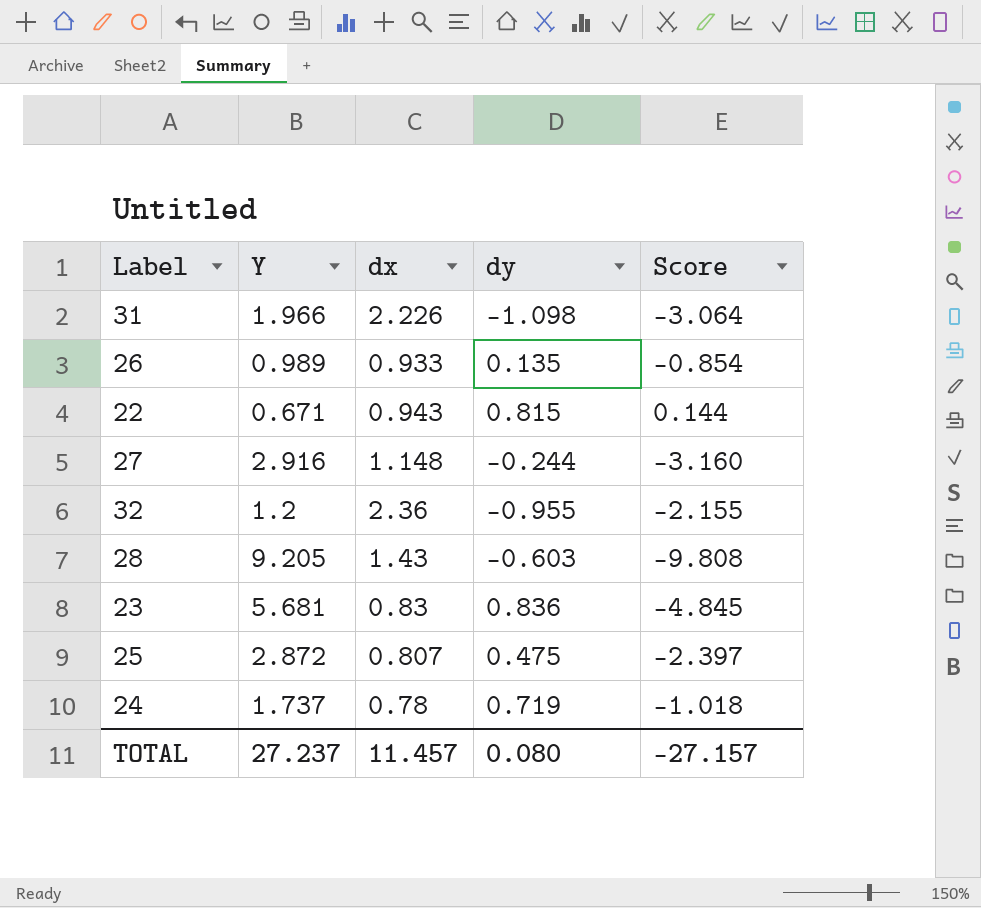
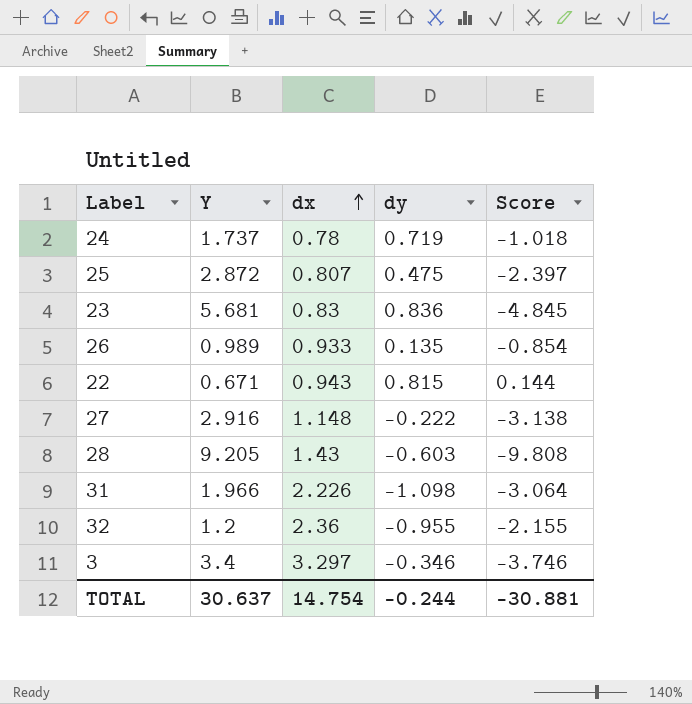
row order: none -> dx ascending
27 | dy: -0.244 -> -0.222
27 | Score: -3.160 -> -3.138
row 3: none -> 3.4 | 3.297 | -0.346 | -3.746
TOTAL | Y: 27.237 -> 30.637
TOTAL | dx: 11.457 -> 14.754
TOTAL | dy: 0.080 -> -0.244
TOTAL | Score: -27.157 -> -30.881

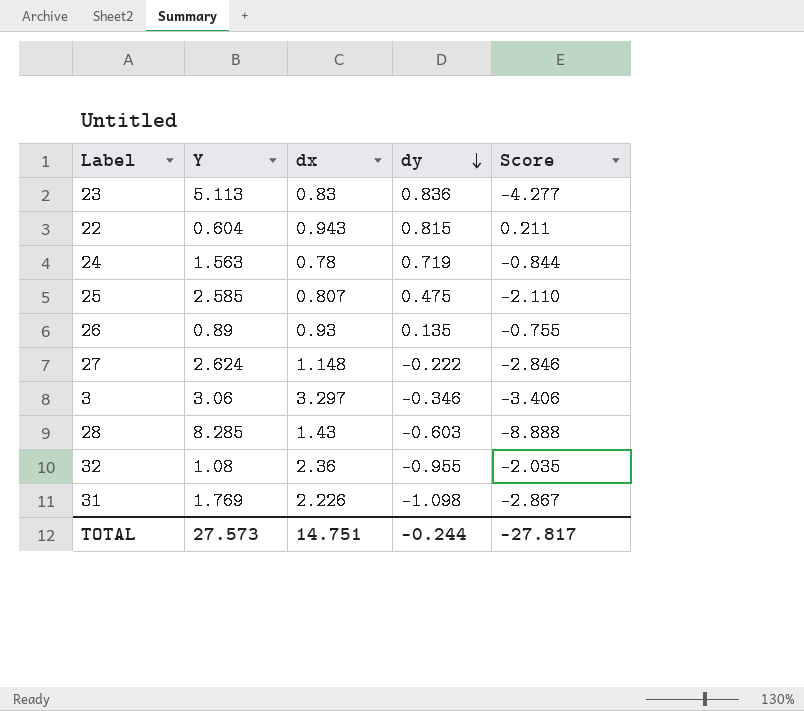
row order: dx ascending -> dy descending
23 | Y: 5.681 -> 5.113
23 | Score: -4.845 -> -4.277
22 | Y: 0.671 -> 0.604
22 | Score: 0.144 -> 0.211
24 | Y: 1.737 -> 1.563
24 | Score: -1.018 -> -0.844
25 | Y: 2.872 -> 2.585
25 | Score: -2.397 -> -2.110
26 | Y: 0.989 -> 0.89
26 | dx: 0.933 -> 0.93
26 | Score: -0.854 -> -0.755
27 | Y: 2.916 -> 2.624
27 | Score: -3.138 -> -2.846
3 | Y: 3.4 -> 3.06
3 | Score: -3.746 -> -3.406
28 | Y: 9.205 -> 8.285
28 | Score: -9.808 -> -8.888
32 | Y: 1.2 -> 1.08
32 | Score: -2.155 -> -2.035
31 | Y: 1.966 -> 1.769
31 | Score: -3.064 -> -2.867
TOTAL | Y: 30.637 -> 27.573
TOTAL | dx: 14.754 -> 14.751
TOTAL | Score: -30.881 -> -27.817

